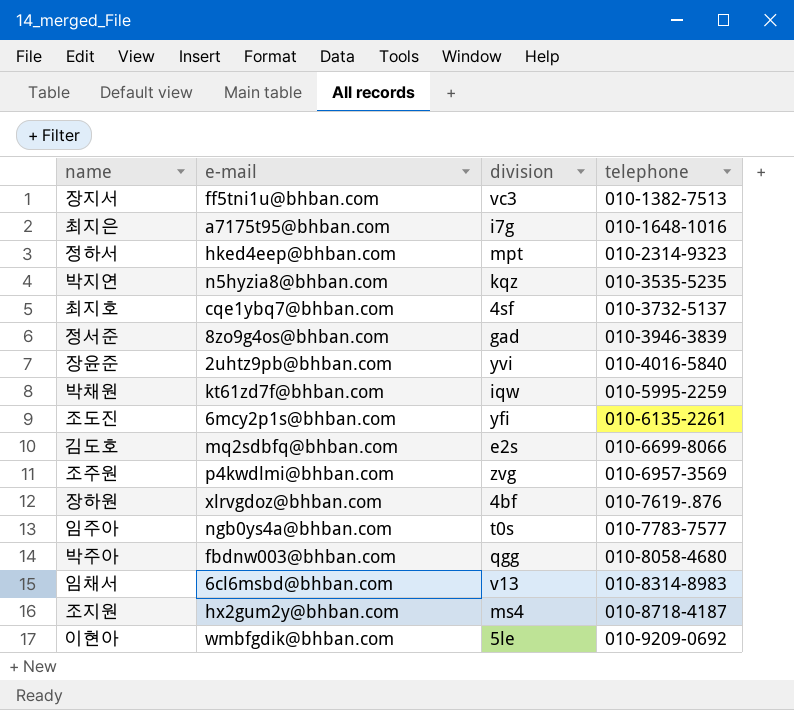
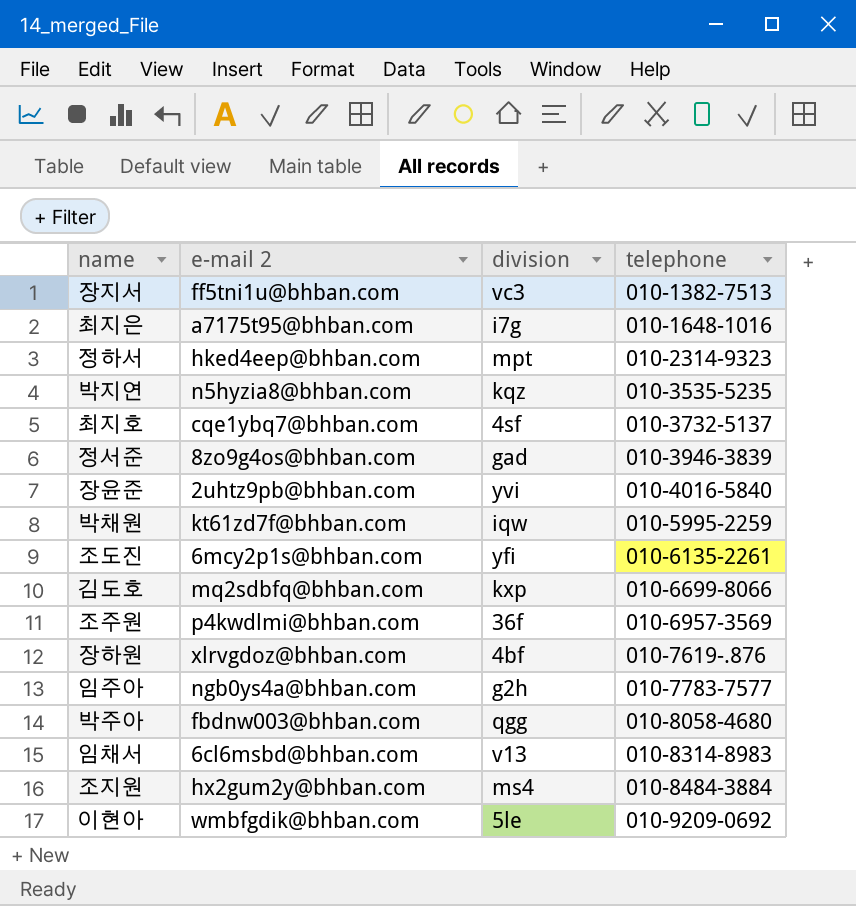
column name: e-mail -> e-mail 2
김도호 | division: e2s -> kxp
조주원 | division: zvg -> 36f
임주아 | division: t0s -> g2h
조지원 | telephone: 010-8718-4187 -> 010-8484-3884

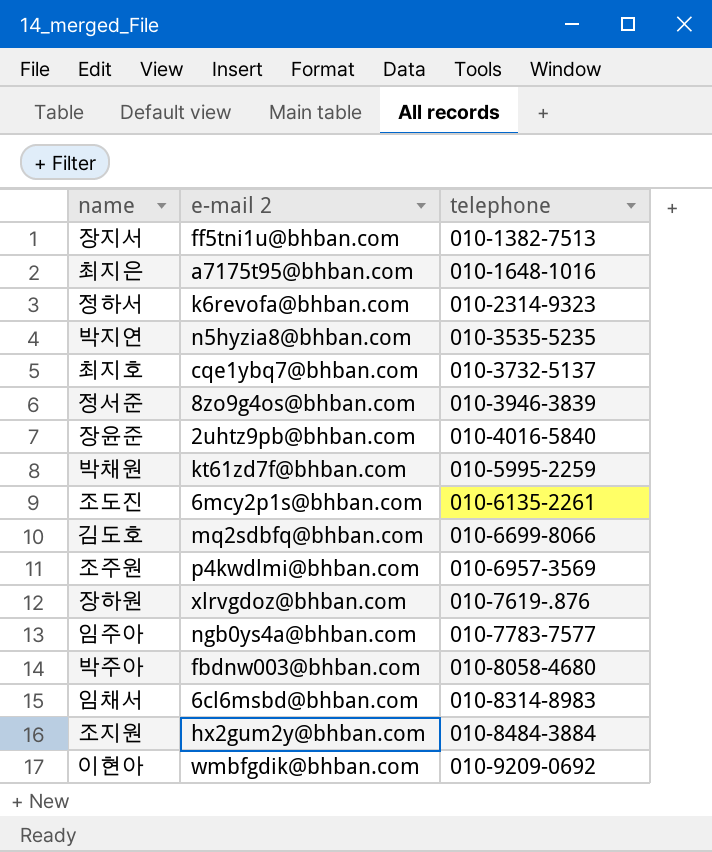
column division | position: 3 -> none
정하서 | e-mail 2: hked4eep@bhban.com -> k6revofa@bhban.com

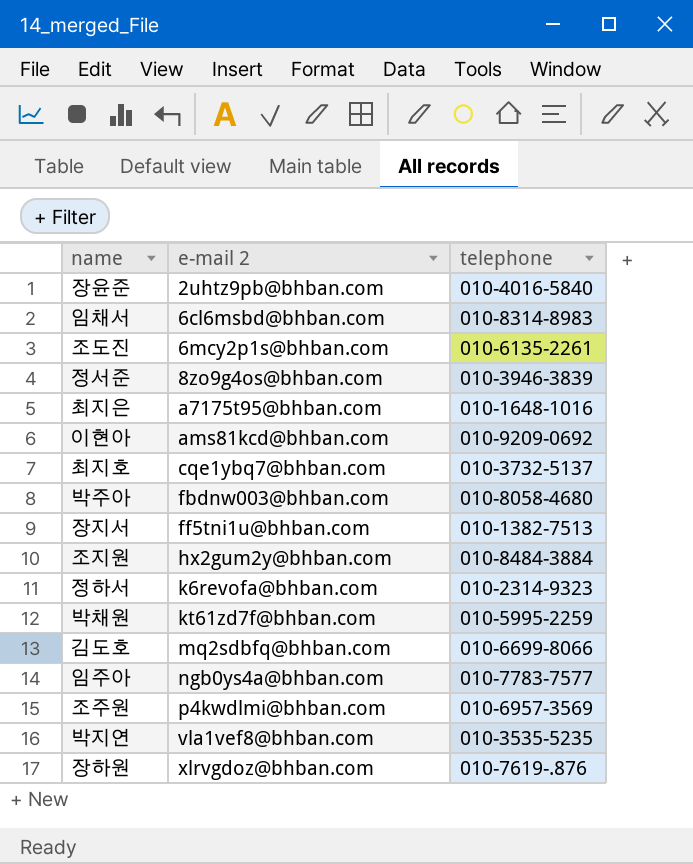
row order: telephone ascending -> e-mail 2 ascending
이현아 | e-mail 2: wmbfgdik@bhban.com -> ams81kcd@bhban.com
박지연 | e-mail 2: n5hyzia8@bhban.com -> vla1vef8@bhban.com

